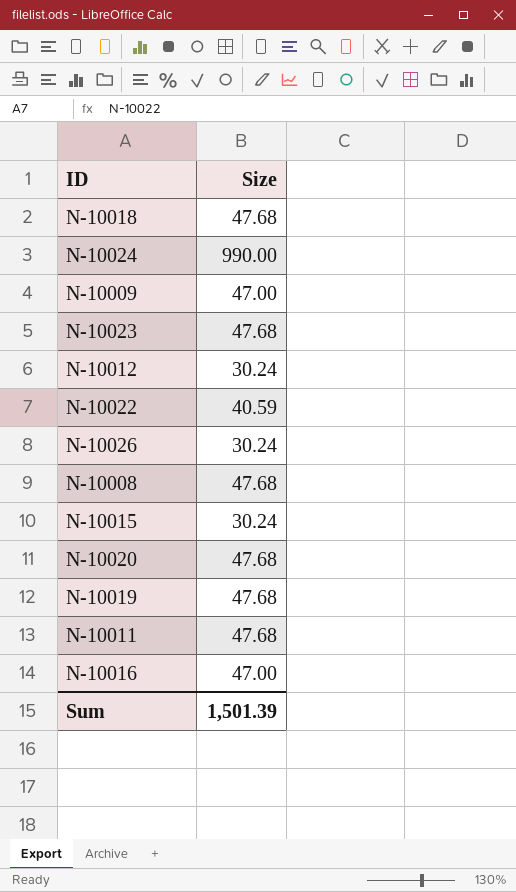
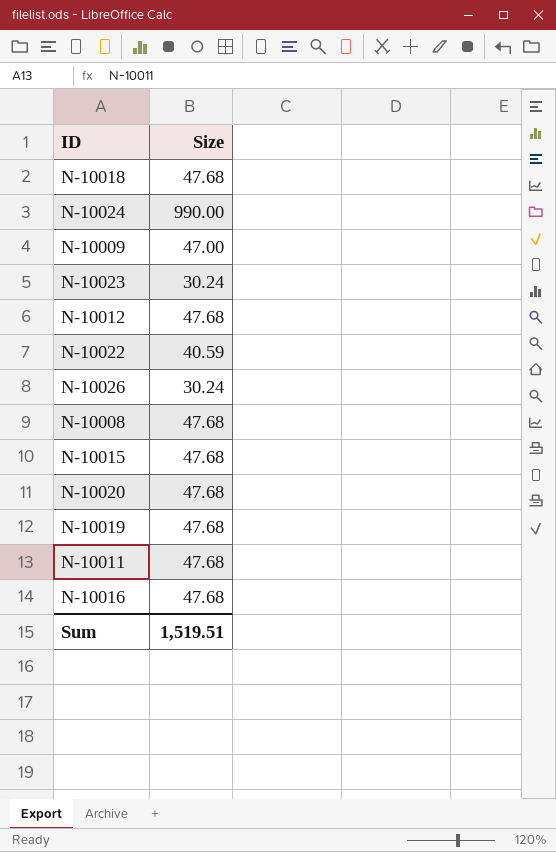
N-10023 | Size: 47.68 -> 30.24
N-10012 | Size: 30.24 -> 47.68
N-10015 | Size: 30.24 -> 47.68
N-10016 | Size: 47.00 -> 47.68
Sum | Size: 1,501.39 -> 1,519.51

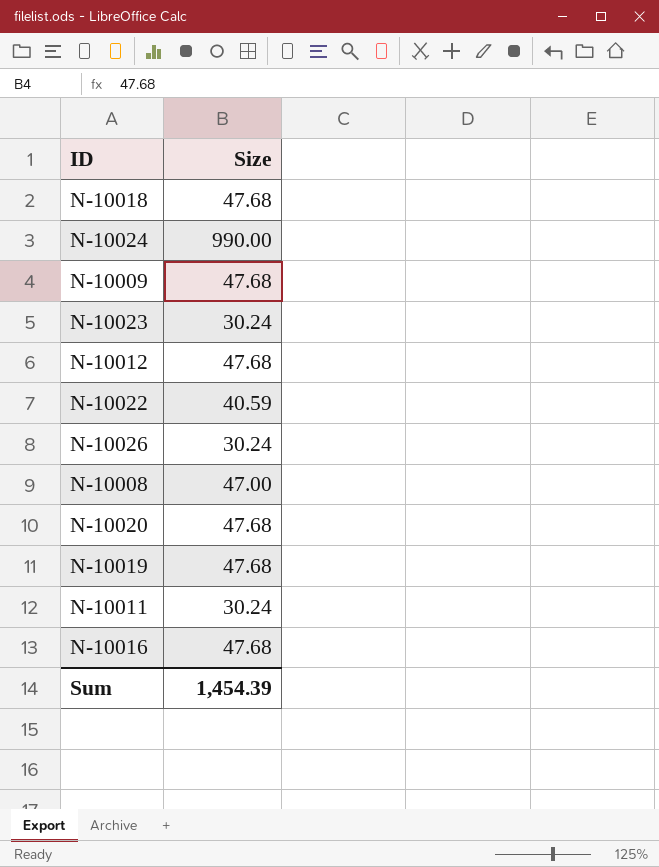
row N-10015: 47.68 -> none
N-10009 | Size: 47.00 -> 47.68
N-10008 | Size: 47.68 -> 47.00
N-10011 | Size: 47.68 -> 30.24
Sum | Size: 1,519.51 -> 1,454.39

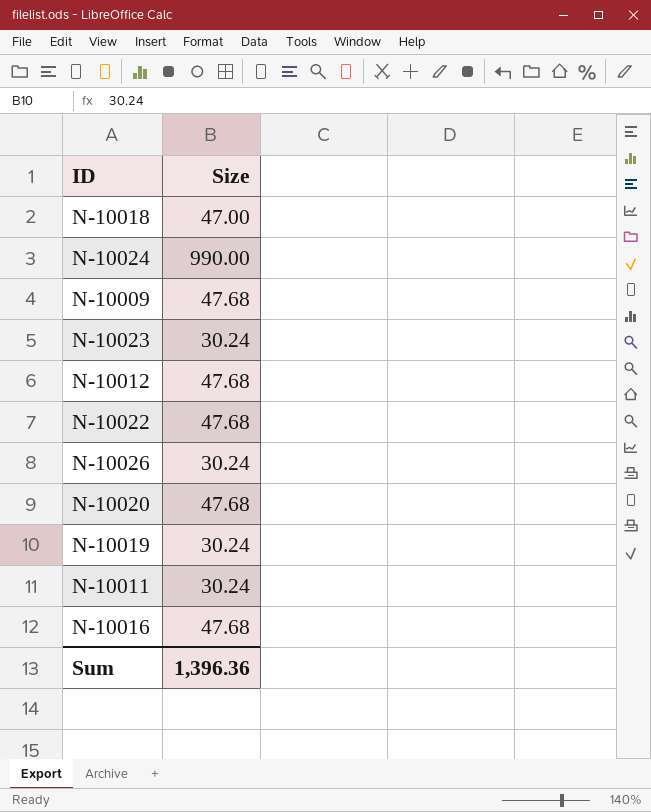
row N-10008: 47.00 -> none
N-10018 | Size: 47.68 -> 47.00
N-10022 | Size: 40.59 -> 47.68
N-10019 | Size: 47.68 -> 30.24
Sum | Size: 1,454.39 -> 1,396.36

